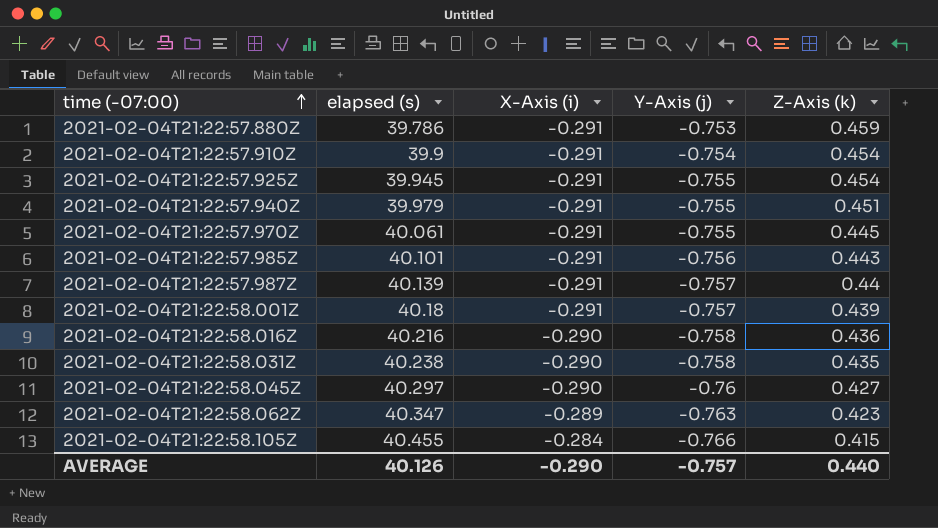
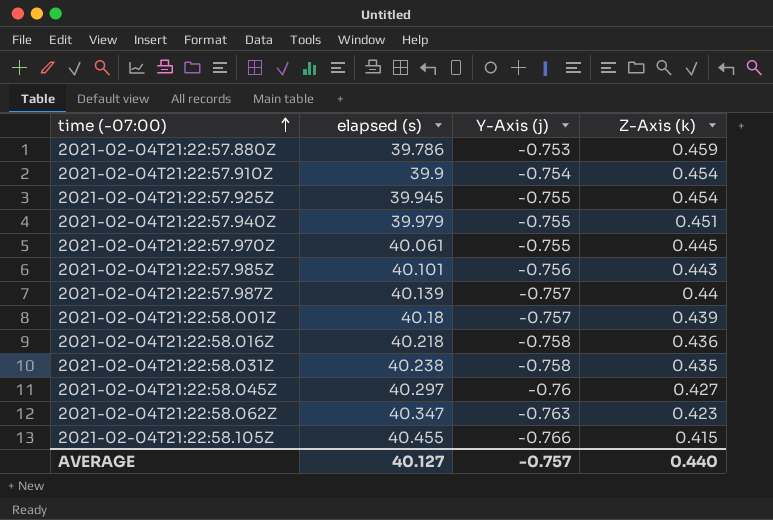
column X-Axis (i) | position: 3 -> none
2021-02-04T21:22:58.016Z | elapsed (s): 40.216 -> 40.218
AVERAGE | elapsed (s): 40.126 -> 40.127

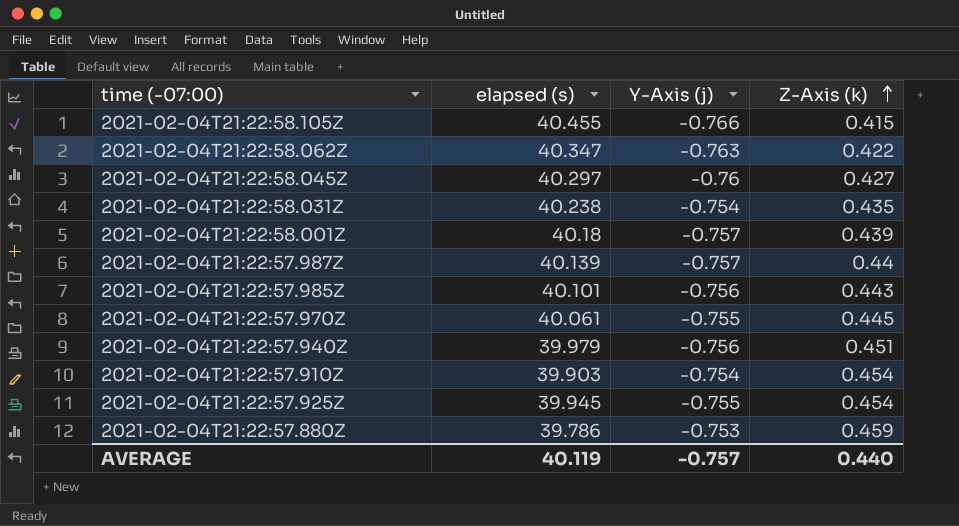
row order: time (-07:00) ascending -> Z-Axis (k) ascending
row 2021-02-04T21:22:58.016Z: 40.218 | -0.758 | 0.436 -> none
2021-02-04T21:22:58.062Z | Z-Axis (k): 0.423 -> 0.422
2021-02-04T21:22:58.031Z | Y-Axis (j): -0.758 -> -0.754
2021-02-04T21:22:57.940Z | Y-Axis (j): -0.755 -> -0.756
2021-02-04T21:22:57.910Z | elapsed (s): 39.9 -> 39.903
AVERAGE | elapsed (s): 40.127 -> 40.119

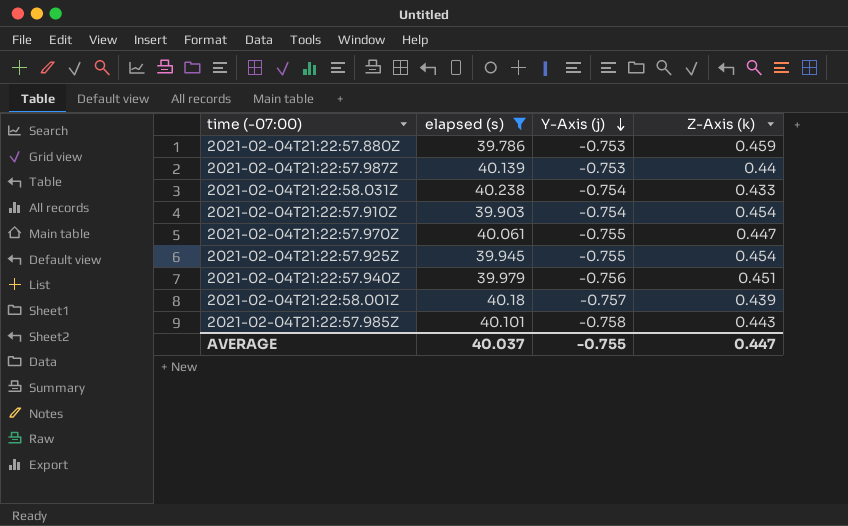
filter: none -> elapsed (s) <= 40.238
row order: Z-Axis (k) ascending -> Y-Axis (j) descending
2021-02-04T21:22:57.987Z | Y-Axis (j): -0.757 -> -0.753
2021-02-04T21:22:58.031Z | Z-Axis (k): 0.435 -> 0.433
2021-02-04T21:22:57.970Z | Z-Axis (k): 0.445 -> 0.447
2021-02-04T21:22:57.985Z | Y-Axis (j): -0.756 -> -0.758
AVERAGE | elapsed (s): 40.119 -> 40.037
AVERAGE | Y-Axis (j): -0.757 -> -0.755
AVERAGE | Z-Axis (k): 0.440 -> 0.447

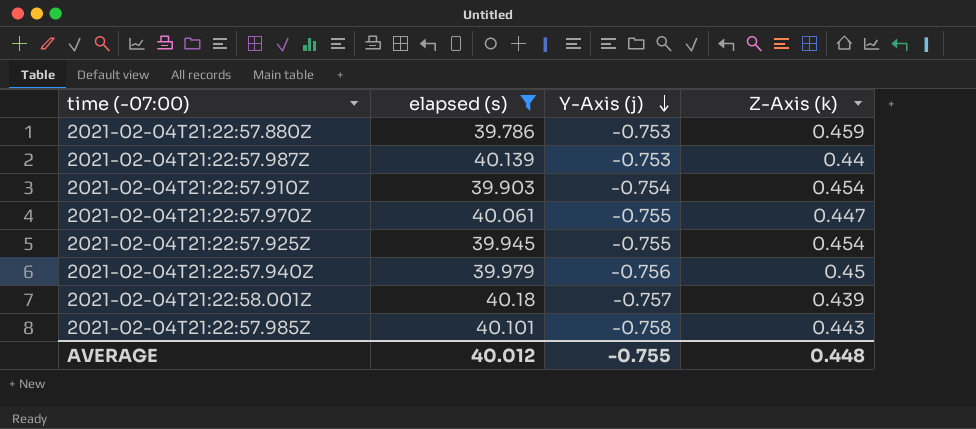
row 2021-02-04T21:22:58.031Z: 40.238 | -0.754 | 0.433 -> none
2021-02-04T21:22:57.940Z | Z-Axis (k): 0.451 -> 0.45
AVERAGE | elapsed (s): 40.037 -> 40.012
AVERAGE | Z-Axis (k): 0.447 -> 0.448

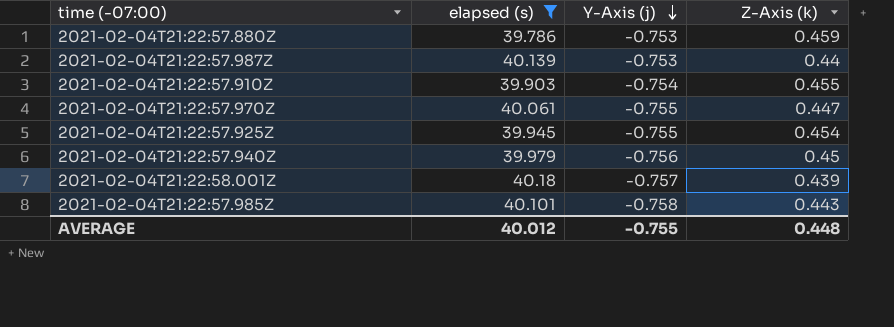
2021-02-04T21:22:57.910Z | Z-Axis (k): 0.454 -> 0.455

